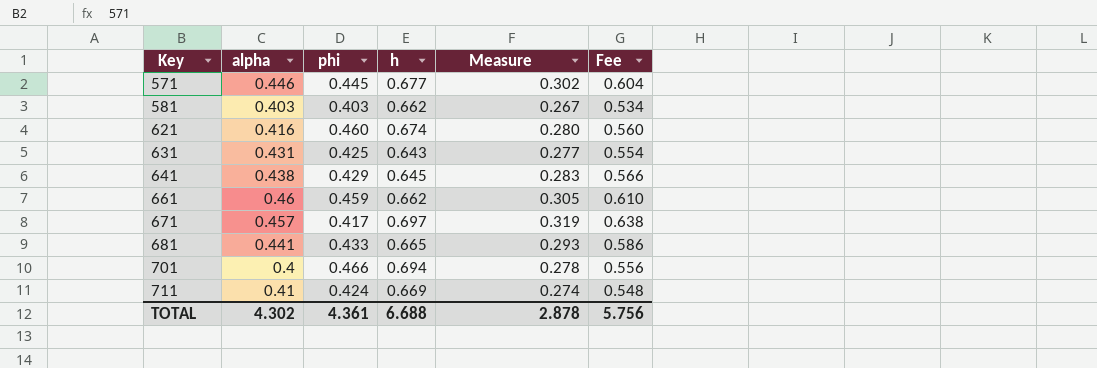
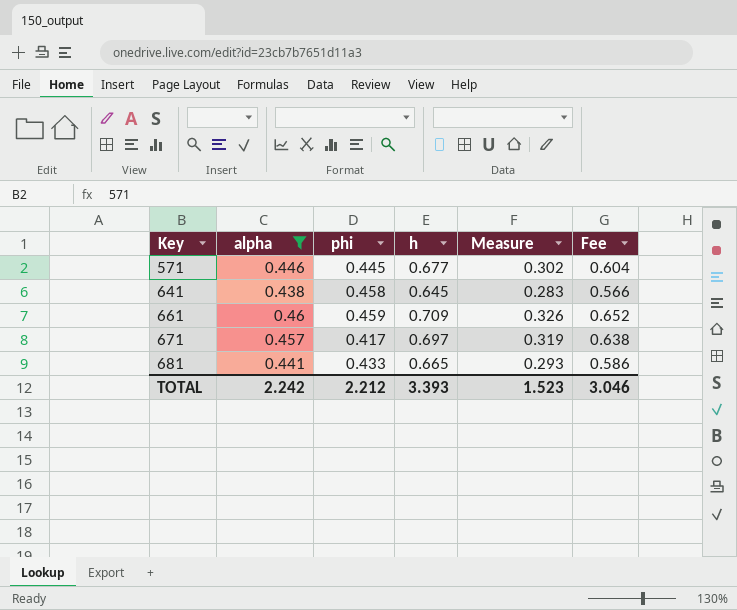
filter: none -> alpha >= 0.438
641 | phi: 0.429 -> 0.458
661 | h: 0.662 -> 0.709
661 | Measure: 0.305 -> 0.326
661 | Fee: 0.610 -> 0.652
TOTAL | alpha: 4.302 -> 2.242
TOTAL | phi: 4.361 -> 2.212
TOTAL | h: 6.688 -> 3.393
TOTAL | Measure: 2.878 -> 1.523
TOTAL | Fee: 5.756 -> 3.046

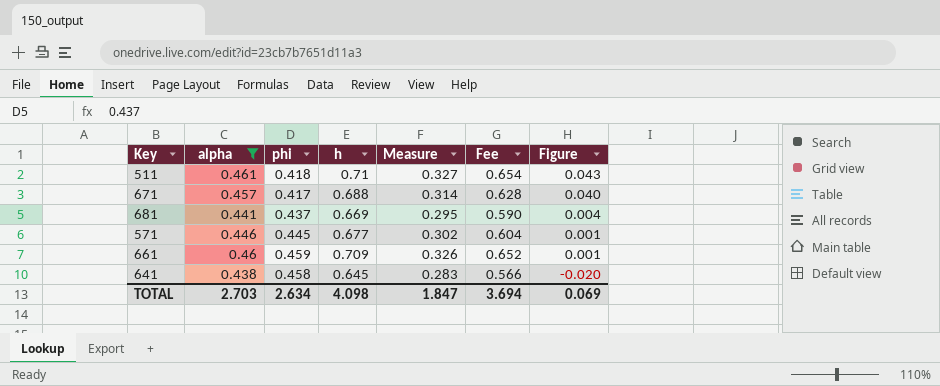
row order: Key ascending -> Figure descending
column Figure | formula: none -> [alpha] - [phi]
row 511: none -> 0.461 | 0.418 | 0.71 | 0.327 | 0.654 | 0.043
671 | h: 0.697 -> 0.688
671 | Measure: 0.319 -> 0.314
671 | Fee: 0.638 -> 0.628
681 | phi: 0.433 -> 0.437
681 | h: 0.665 -> 0.669
681 | Measure: 0.293 -> 0.295
681 | Fee: 0.586 -> 0.590
TOTAL | alpha: 2.242 -> 2.703
TOTAL | phi: 2.212 -> 2.634
TOTAL | h: 3.393 -> 4.098
TOTAL | Measure: 1.523 -> 1.847
TOTAL | Fee: 3.046 -> 3.694

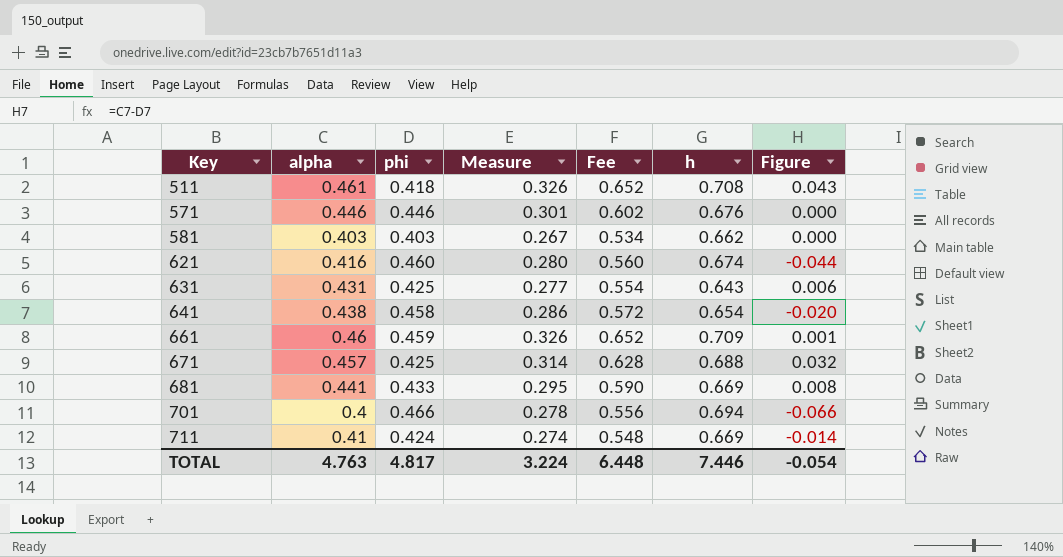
filter: alpha >= 0.438 -> none
row order: Figure descending -> Key ascending
column h | position: 4 -> 6
511 | Measure: 0.327 -> 0.326
511 | Fee: 0.654 -> 0.652
511 | h: 0.71 -> 0.708
571 | phi: 0.445 -> 0.446
571 | Measure: 0.302 -> 0.301
571 | Fee: 0.604 -> 0.602
571 | h: 0.677 -> 0.676
571 | Figure: 0.001 -> 0.000
641 | Measure: 0.283 -> 0.286
641 | Fee: 0.566 -> 0.572
641 | h: 0.645 -> 0.654
671 | phi: 0.417 -> 0.425
671 | Figure: 0.040 -> 0.032
681 | phi: 0.437 -> 0.433
681 | Figure: 0.004 -> 0.008
TOTAL | alpha: 2.703 -> 4.763
TOTAL | phi: 2.634 -> 4.817
TOTAL | Measure: 1.847 -> 3.224
TOTAL | Fee: 3.694 -> 6.448
TOTAL | h: 4.098 -> 7.446
TOTAL | Figure: 0.069 -> -0.054

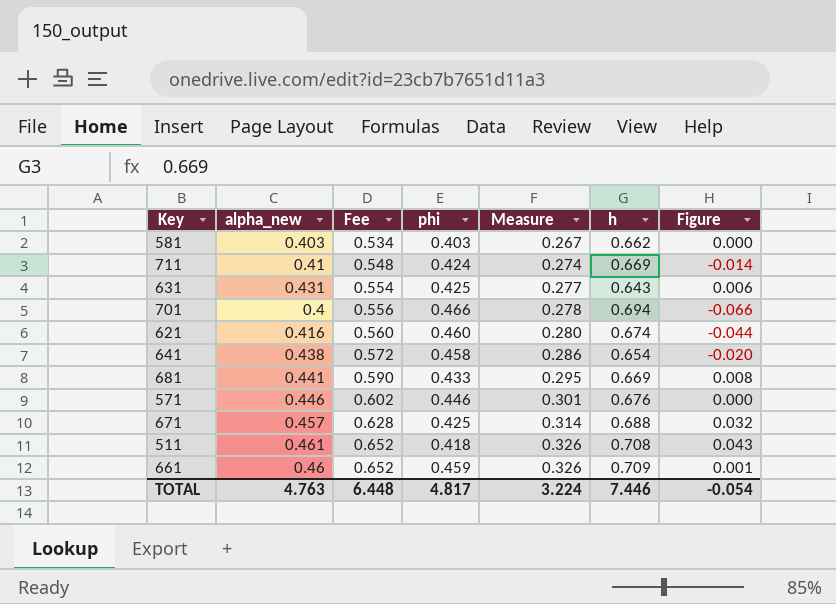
row order: Key ascending -> Fee ascending
column name: alpha -> alpha_new
column Fee | position: 5 -> 3

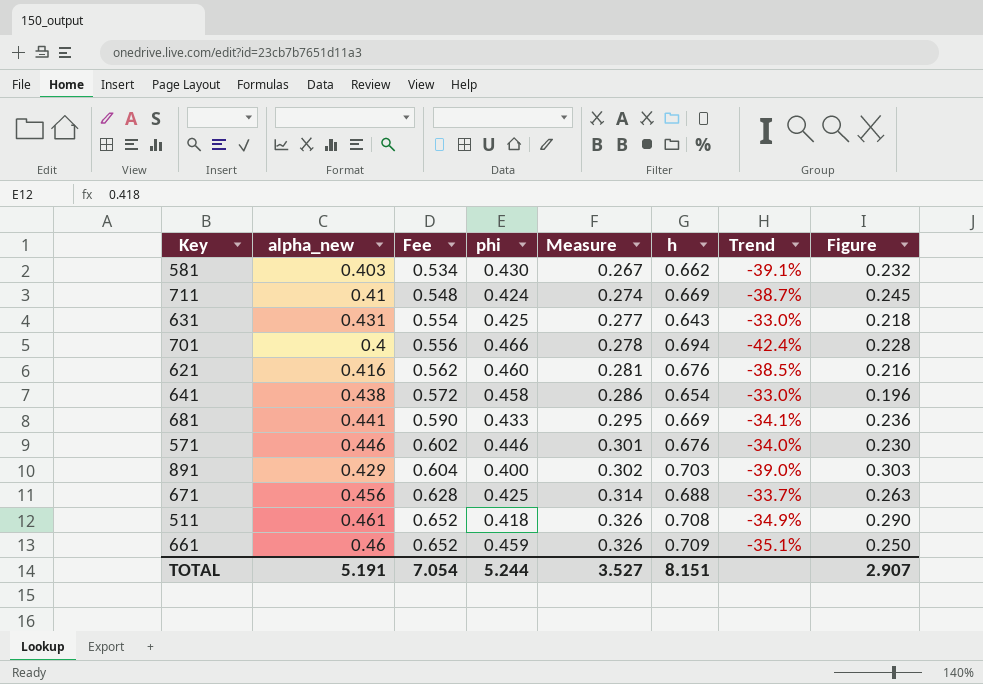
column Trend | formula: none -> ([alpha_new] - [h]) / [h]
column Figure | formula: [alpha_new] - [phi] -> [h] - [phi]
581 | phi: 0.403 -> 0.430
621 | Fee: 0.560 -> 0.562
621 | Measure: 0.280 -> 0.281
621 | h: 0.674 -> 0.676
row 891: none -> 0.429 | 0.604 | 0.400 | 0.302 | 0.703 | -39.0% | 0.303
671 | alpha_new: 0.457 -> 0.456
TOTAL | alpha_new: 4.763 -> 5.191
TOTAL | Fee: 6.448 -> 7.054
TOTAL | phi: 4.817 -> 5.244
TOTAL | Measure: 3.224 -> 3.527
TOTAL | h: 7.446 -> 8.151
TOTAL | Figure: -0.054 -> 2.907

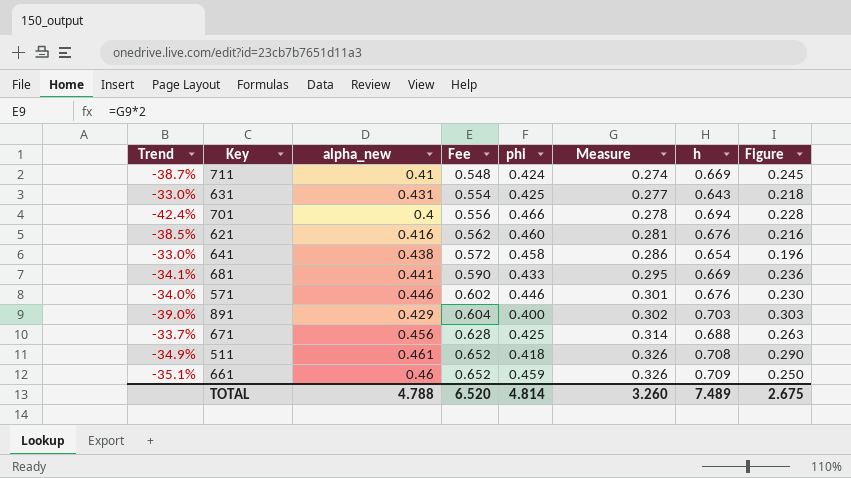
column Trend | position: 7 -> 1
row 581: 0.403 | 0.534 | 0.430 | 0.267 | 0.662 | -39.1% | 0.232 -> none
TOTAL | alpha_new: 5.191 -> 4.788
TOTAL | Fee: 7.054 -> 6.520
TOTAL | phi: 5.244 -> 4.814
TOTAL | Measure: 3.527 -> 3.260
TOTAL | h: 8.151 -> 7.489
TOTAL | Figure: 2.907 -> 2.675

